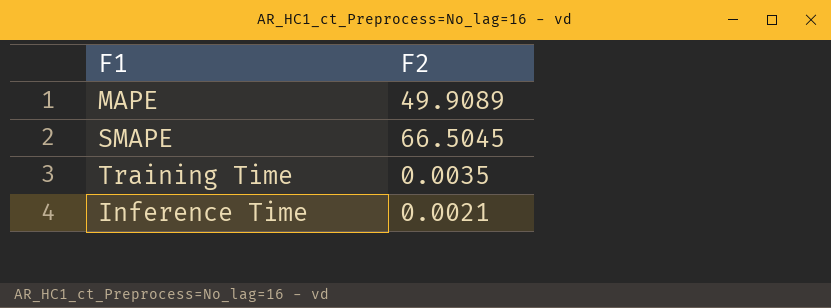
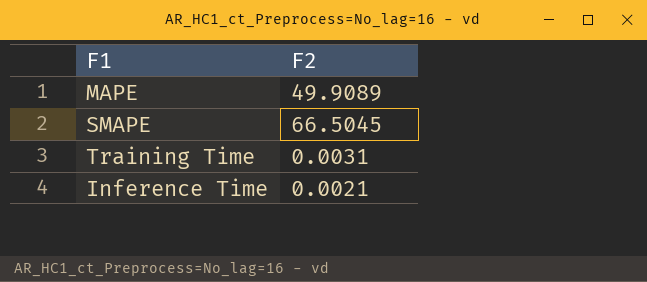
Training Time | F2: 0.0035 -> 0.0031

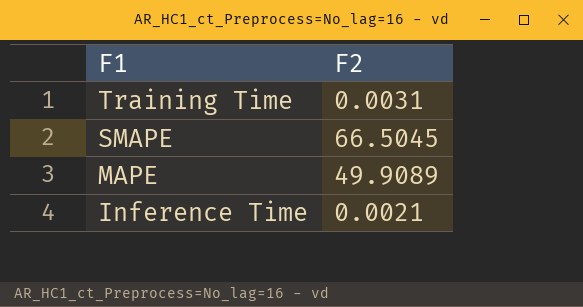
row order: none -> F1 descending

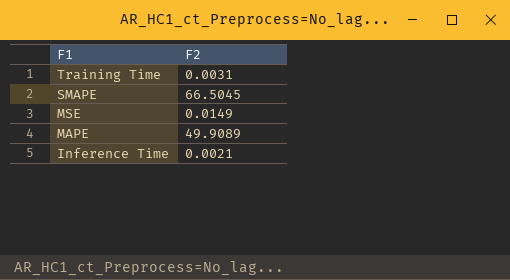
row MSE: none -> 0.0149

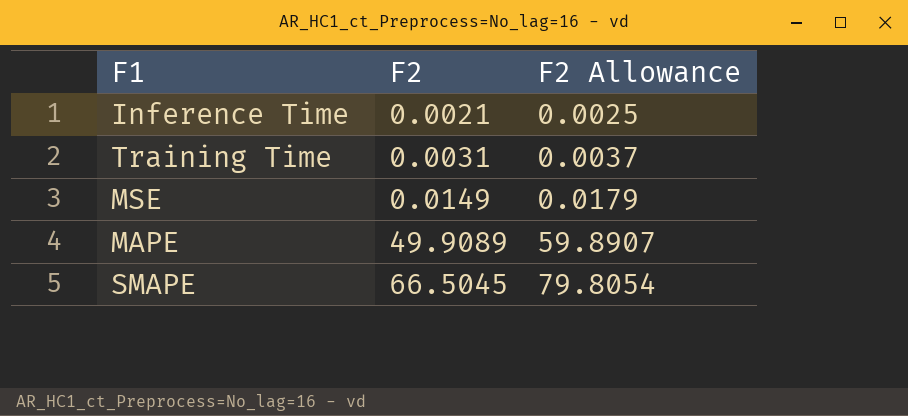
row order: F1 descending -> F2 ascending
column F2 Allowance | formula: none -> [F2] * 1.2

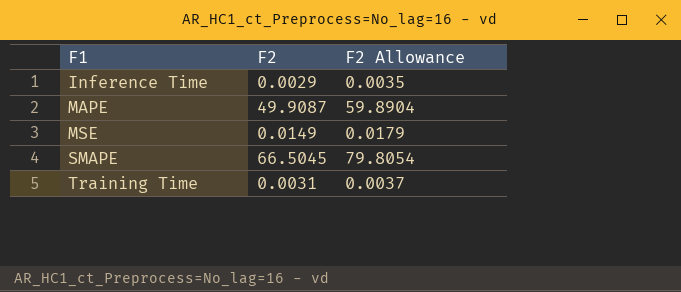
row order: F2 ascending -> F1 ascending
Inference Time | F2: 0.0021 -> 0.0029
Inference Time | F2 Allowance: 0.0025 -> 0.0035
MAPE | F2: 49.9089 -> 49.9087
MAPE | F2 Allowance: 59.8907 -> 59.8904

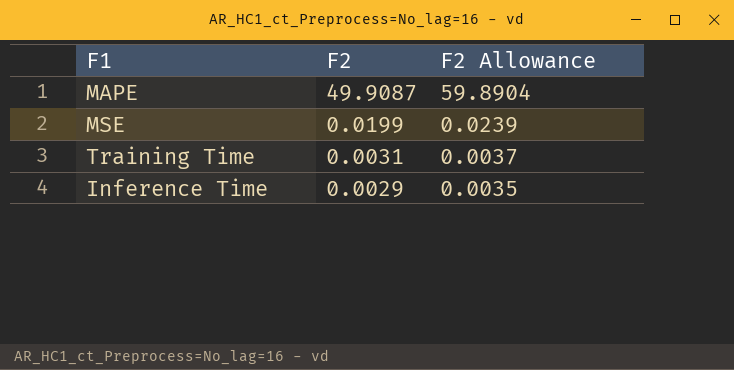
row order: F1 ascending -> F2 descending
row SMAPE: 66.5045 | 79.8054 -> none
MSE | F2: 0.0149 -> 0.0199
MSE | F2 Allowance: 0.0179 -> 0.0239

